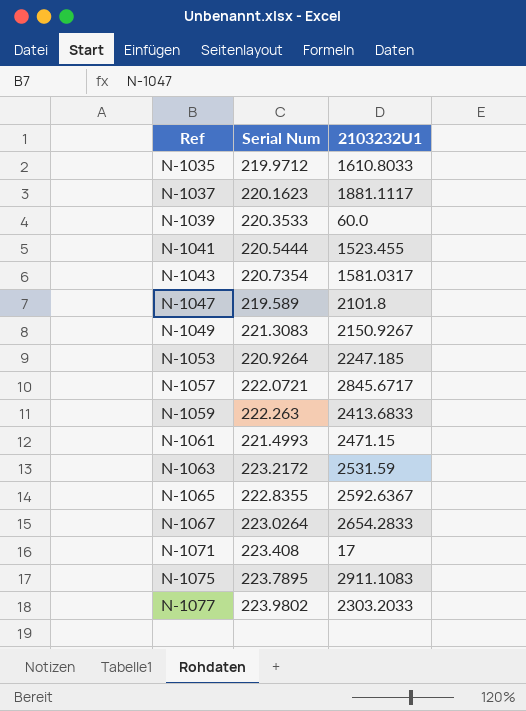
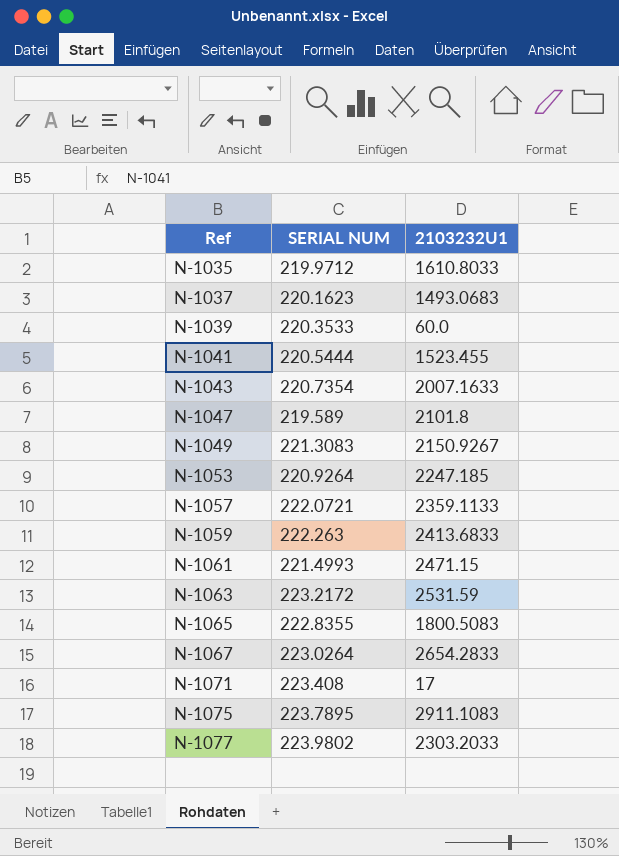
column name: Serial Num -> SERIAL NUM
N-1037 | 2103232U1: 1881.1117 -> 1493.0683
N-1043 | 2103232U1: 1581.0317 -> 2007.1633
N-1057 | 2103232U1: 2845.6717 -> 2359.1133
N-1065 | 2103232U1: 2592.6367 -> 1800.5083

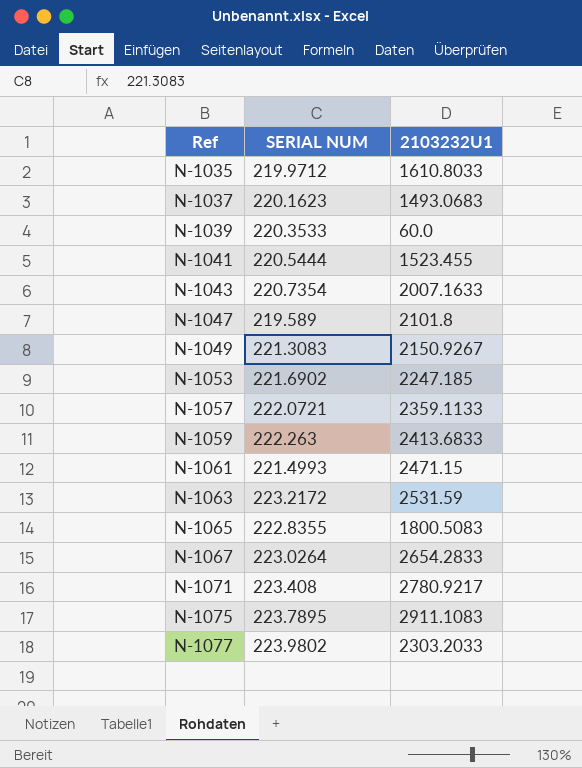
N-1053 | SERIAL NUM: 220.9264 -> 221.6902
N-1071 | 2103232U1: 17 -> 2780.9217

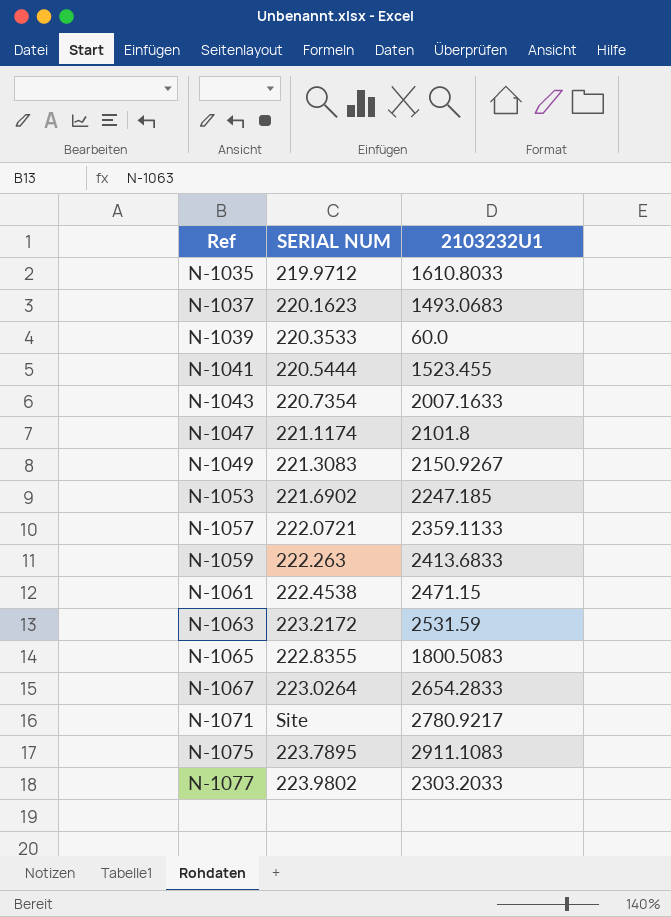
N-1047 | SERIAL NUM: 219.589 -> 221.1174
N-1061 | SERIAL NUM: 221.4993 -> 222.4538
N-1071 | SERIAL NUM: 223.408 -> Site

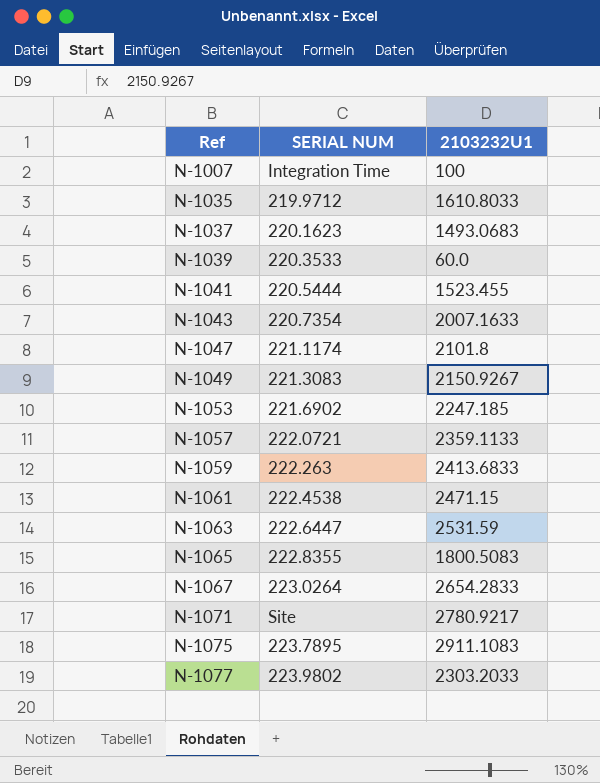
row N-1007: none -> Integration Time | 100
N-1063 | SERIAL NUM: 223.2172 -> 222.6447

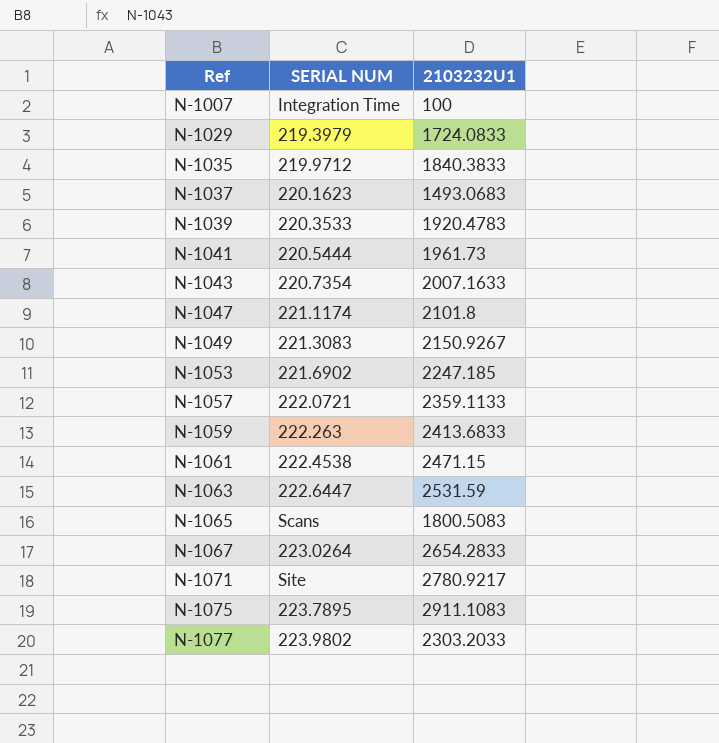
row N-1029: none -> 219.3979 | 1724.0833
N-1035 | 2103232U1: 1610.8033 -> 1840.3833
N-1039 | 2103232U1: 60.0 -> 1920.4783
N-1041 | 2103232U1: 1523.455 -> 1961.73
N-1065 | SERIAL NUM: 222.8355 -> Scans

